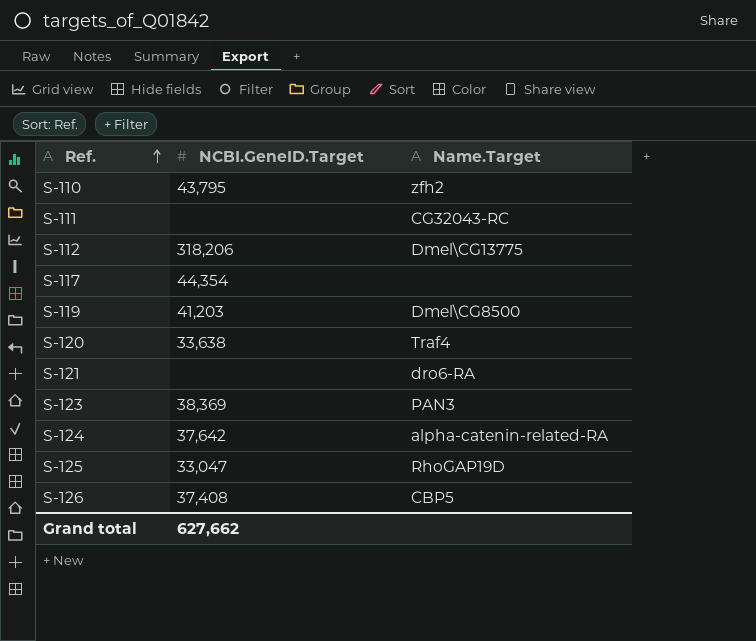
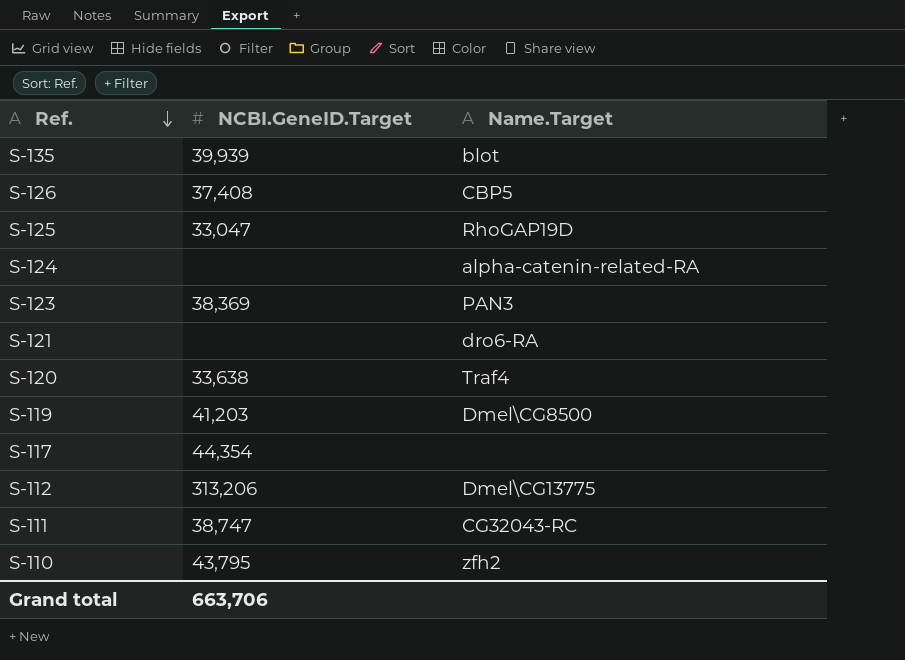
row order: Ref. ascending -> Ref. descending
row S-135: none -> 39,939 | blot
S-124 | NCBI.GeneID.Target: 37,642 -> none
S-112 | NCBI.GeneID.Target: 318,206 -> 313,206
S-111 | NCBI.GeneID.Target: none -> 38,747
Grand total | NCBI.GeneID.Target: 627,662 -> 663,706

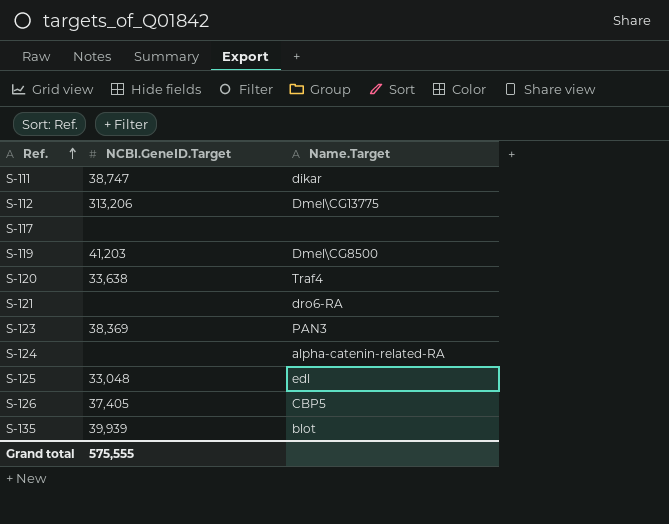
row order: Ref. descending -> Ref. ascending
row S-110: 43,795 | zfh2 -> none
S-111 | Name.Target: CG32043-RC -> dikar
S-117 | NCBI.GeneID.Target: 44,354 -> none
S-125 | NCBI.GeneID.Target: 33,047 -> 33,048
S-125 | Name.Target: RhoGAP19D -> edl
S-126 | NCBI.GeneID.Target: 37,408 -> 37,405
Grand total | NCBI.GeneID.Target: 663,706 -> 575,555

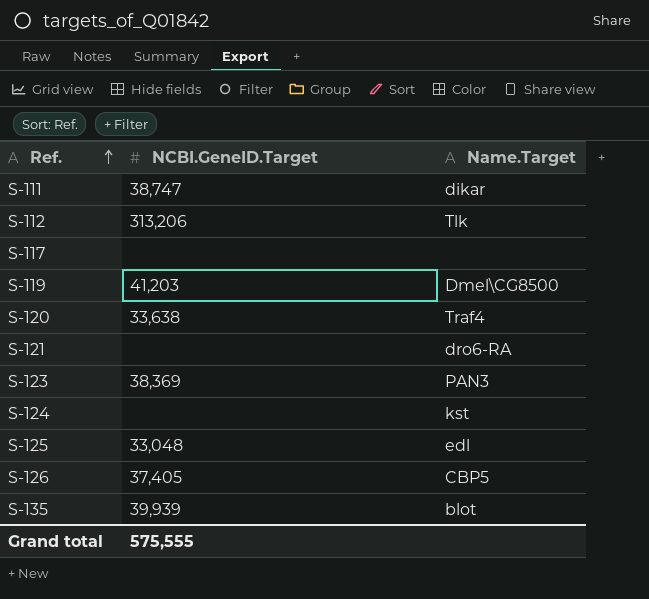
S-112 | Name.Target: Dmel\CG13775 -> Tlk
S-124 | Name.Target: alpha-catenin-related-RA -> kst

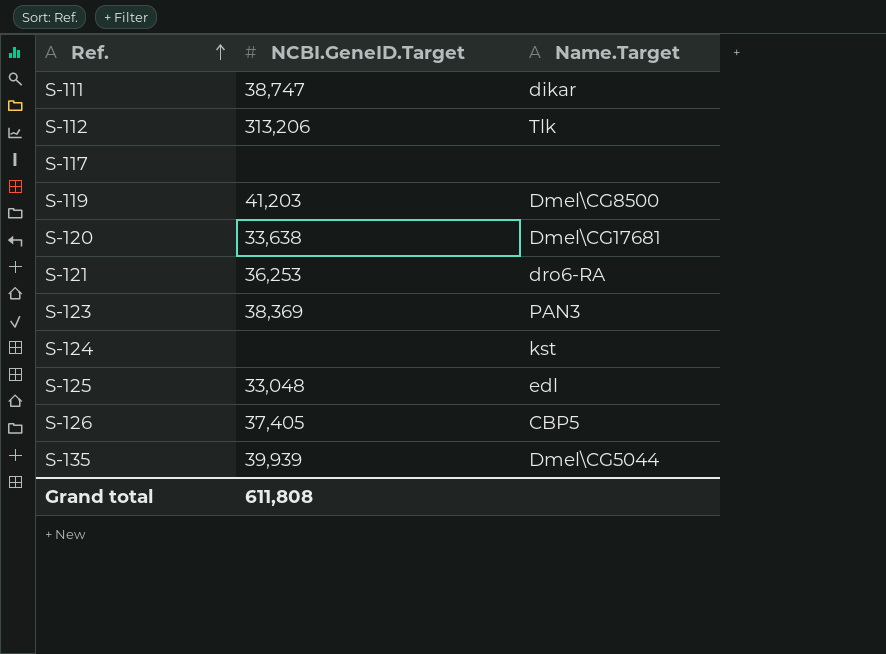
S-120 | Name.Target: Traf4 -> Dmel\CG17681
S-121 | NCBI.GeneID.Target: none -> 36,253
S-135 | Name.Target: blot -> Dmel\CG5044
Grand total | NCBI.GeneID.Target: 575,555 -> 611,808

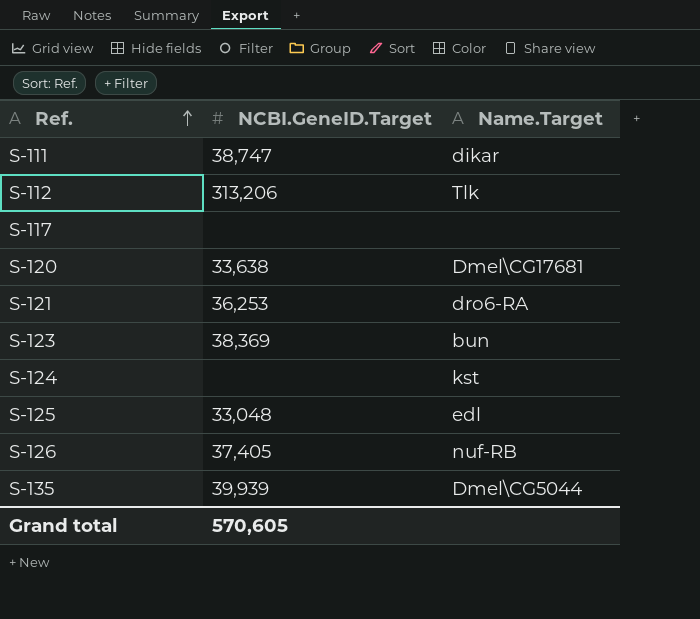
row S-119: 41,203 | Dmel\CG8500 -> none
S-123 | Name.Target: PAN3 -> bun
S-126 | Name.Target: CBP5 -> nuf-RB
Grand total | NCBI.GeneID.Target: 611,808 -> 570,605

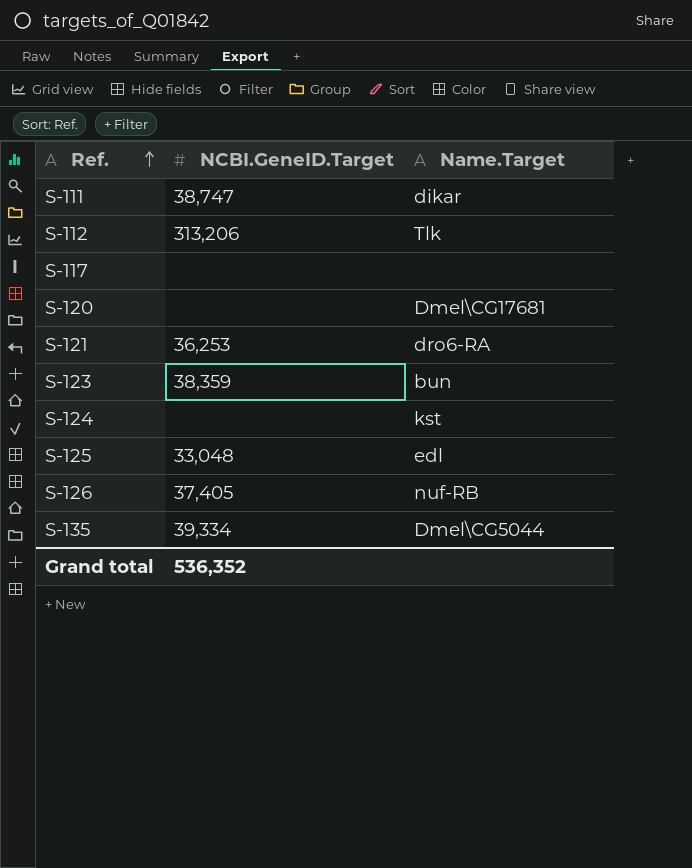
S-120 | NCBI.GeneID.Target: 33,638 -> none
S-123 | NCBI.GeneID.Target: 38,369 -> 38,359
S-135 | NCBI.GeneID.Target: 39,939 -> 39,334
Grand total | NCBI.GeneID.Target: 570,605 -> 536,352

